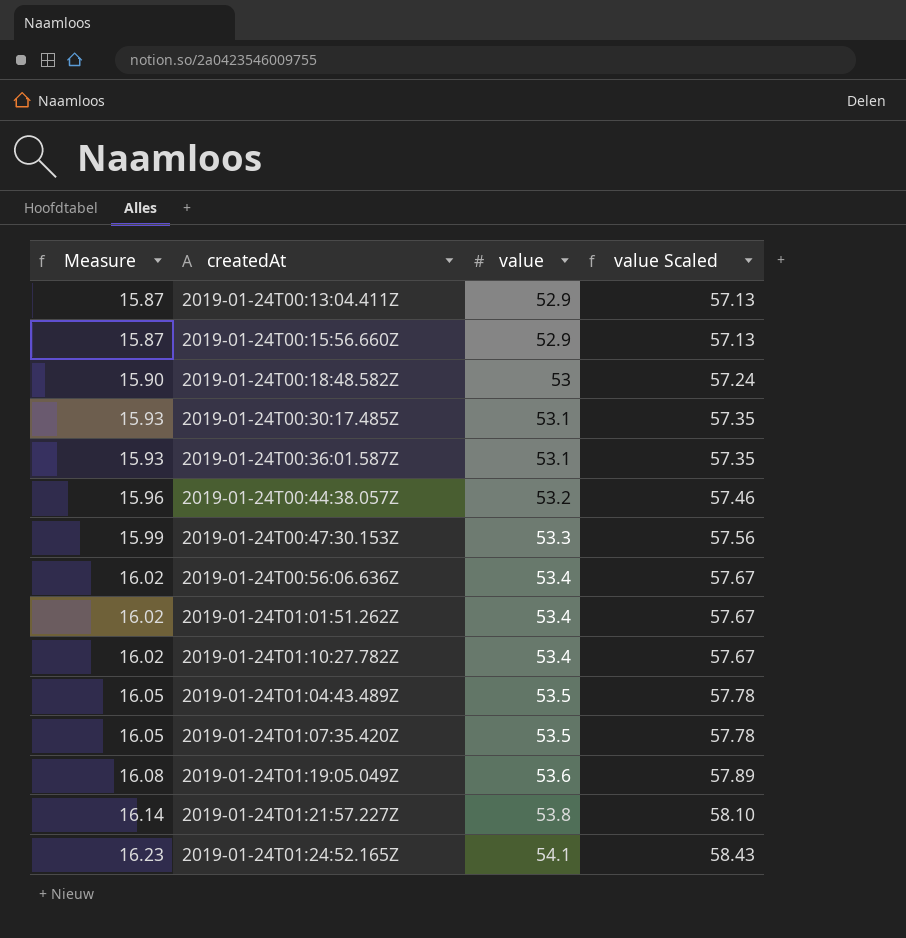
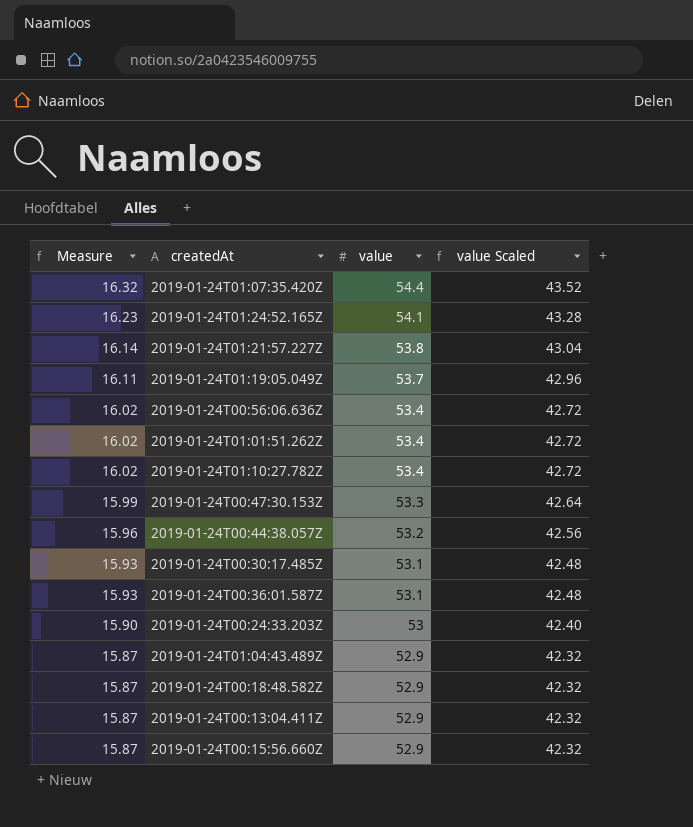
row order: Measure ascending -> Measure descending
column value Scaled | formula: [value] * 1.08 -> [value] * 0.8
2019-01-24T01:07:35.420Z | Measure: 16.05 -> 16.32
2019-01-24T01:07:35.420Z | value: 53.5 -> 54.4
2019-01-24T01:19:05.049Z | Measure: 16.08 -> 16.11
2019-01-24T01:19:05.049Z | value: 53.6 -> 53.7
row 2019-01-24T00:24:33.203Z: none -> 15.90 | 53 | 42.40
2019-01-24T01:04:43.489Z | Measure: 16.05 -> 15.87
2019-01-24T01:04:43.489Z | value: 53.5 -> 52.9
2019-01-24T00:18:48.582Z | Measure: 15.90 -> 15.87
2019-01-24T00:18:48.582Z | value: 53 -> 52.9

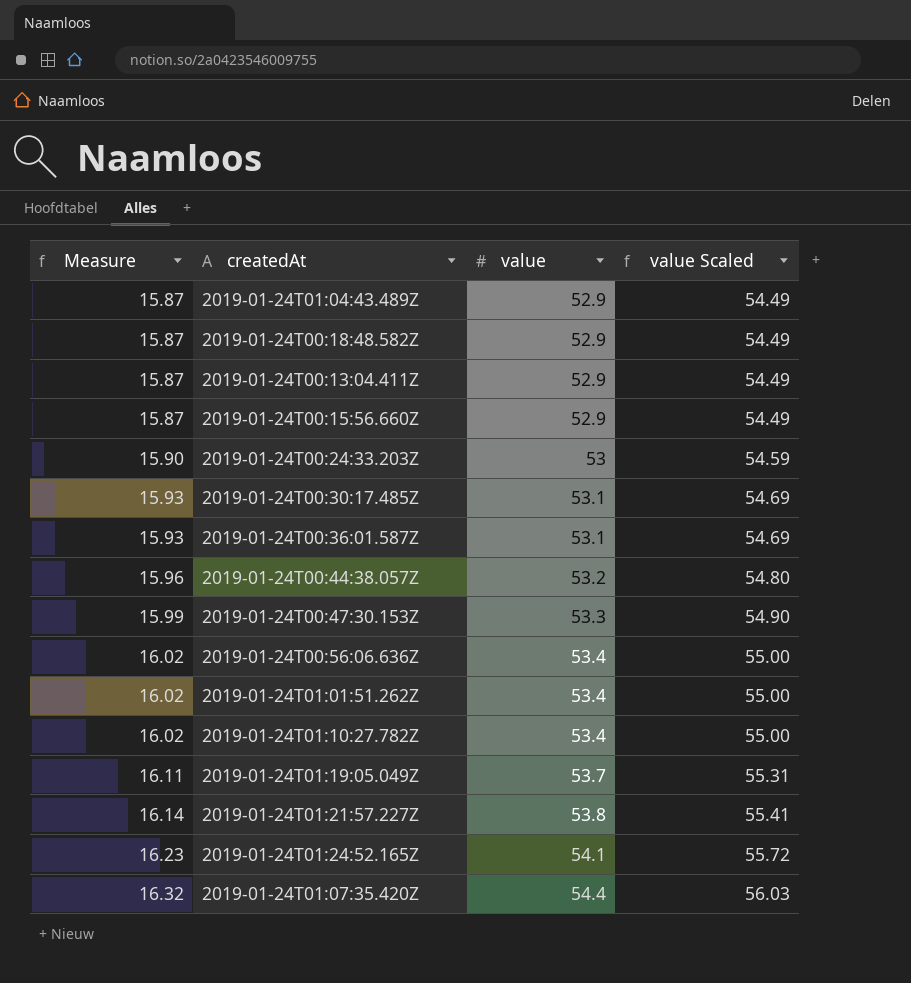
row order: Measure descending -> Measure ascending
column value Scaled | formula: [value] * 0.8 -> [value] * 1.03

